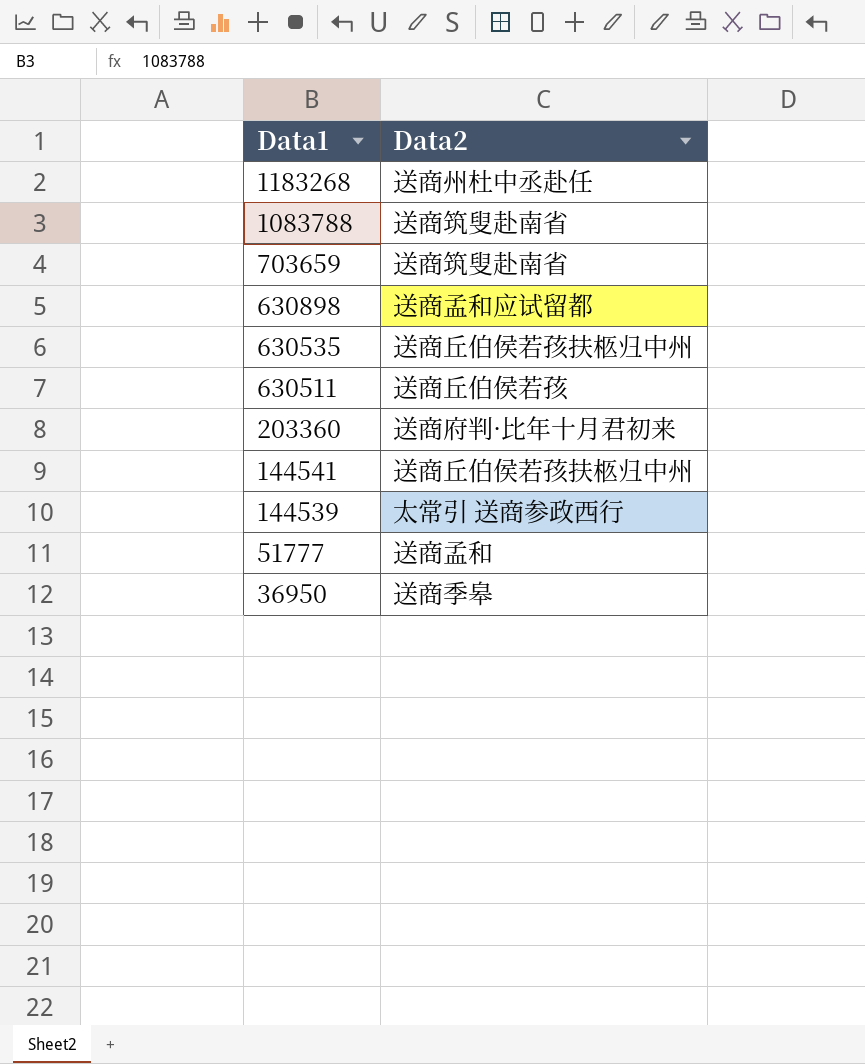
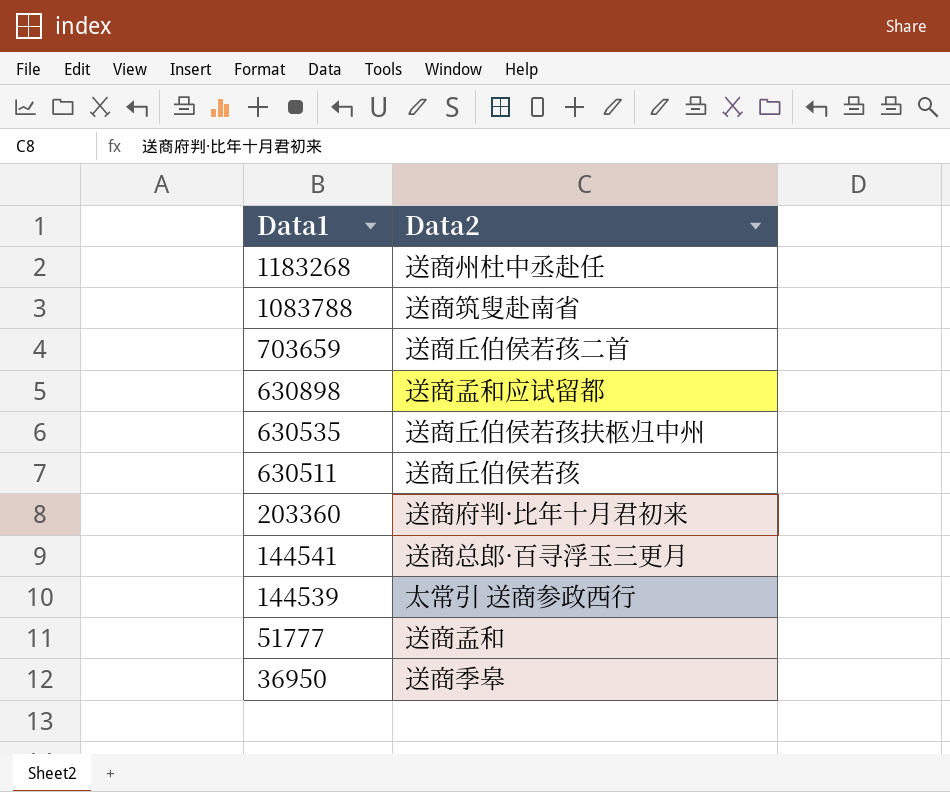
703659 | Data2: 送商筑叟赴南省 -> 送商丘伯侯若孩二首
144541 | Data2: 送商丘伯侯若孩扶柩归中州 -> 送商总郎·百寻浮玉三更月

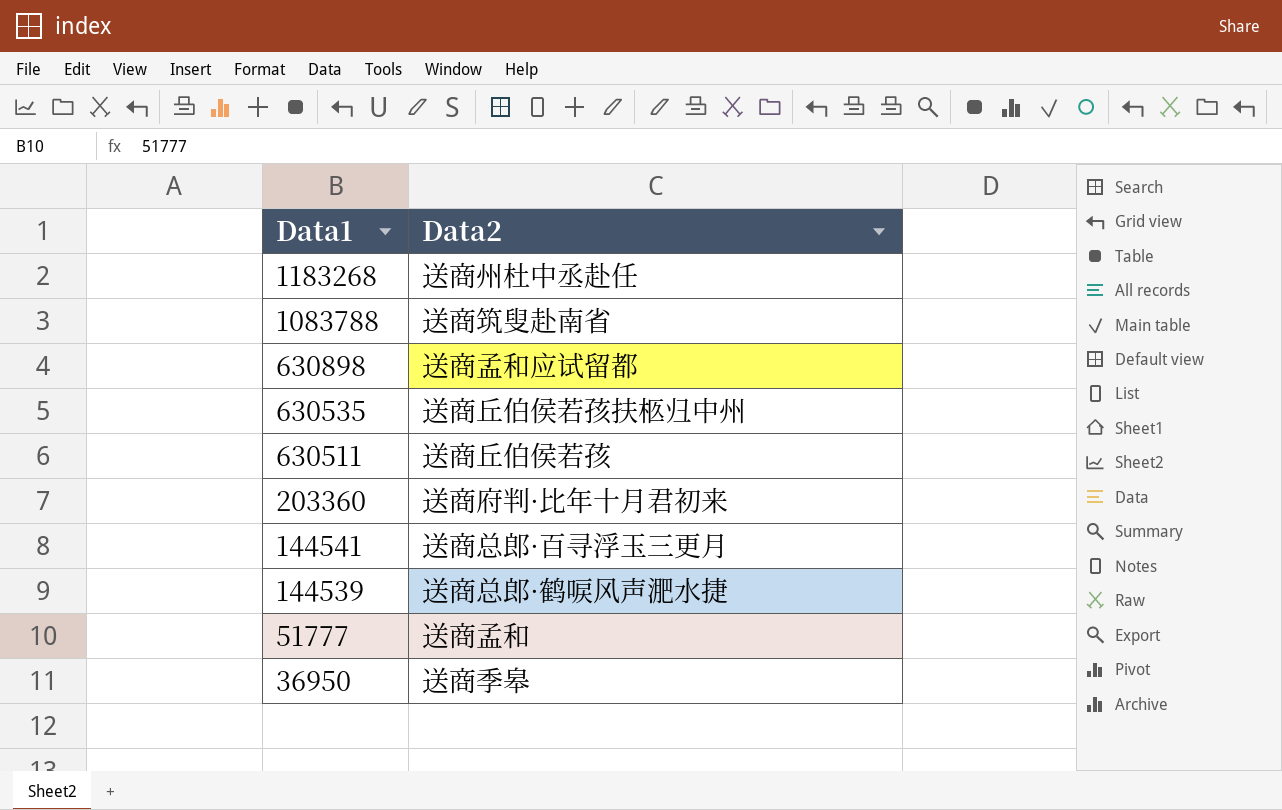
row 703659: 送商丘伯侯若孩二首 -> none
144539 | Data2: 太常引 送商参政西行 -> 送商总郎·鹤唳风声淝水捷

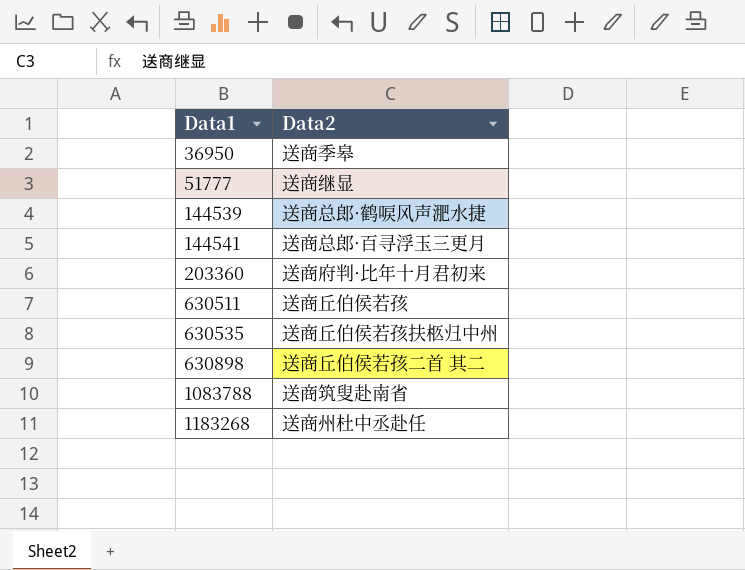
row order: Data1 descending -> Data1 ascending
51777 | Data2: 送商孟和 -> 送商继显
630898 | Data2: 送商孟和应试留都 -> 送商丘伯侯若孩二首 其二

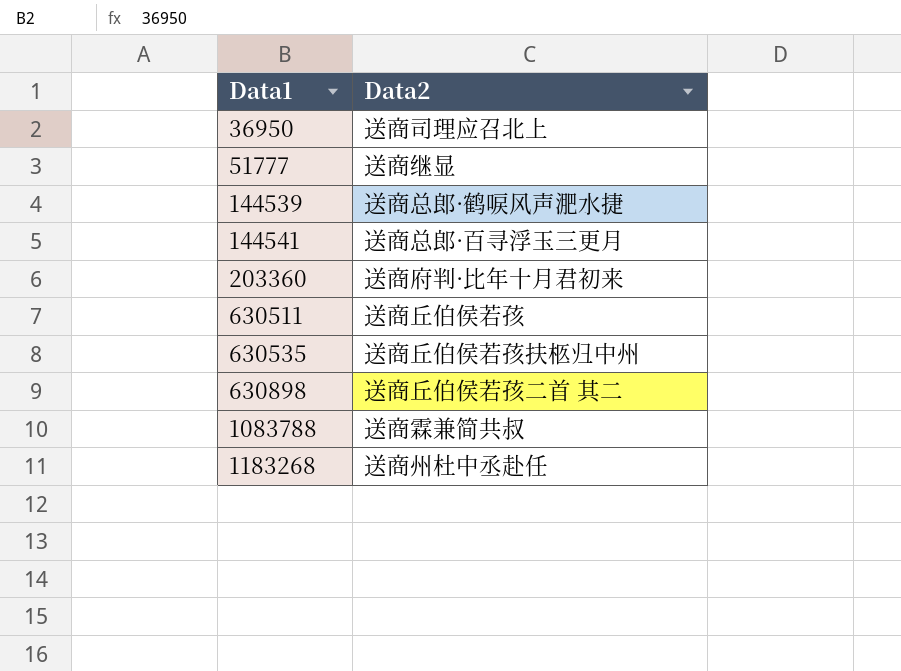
36950 | Data2: 送商季皋 -> 送商司理应召北上
1083788 | Data2: 送商筑叟赴南省 -> 送商霖兼简共叔

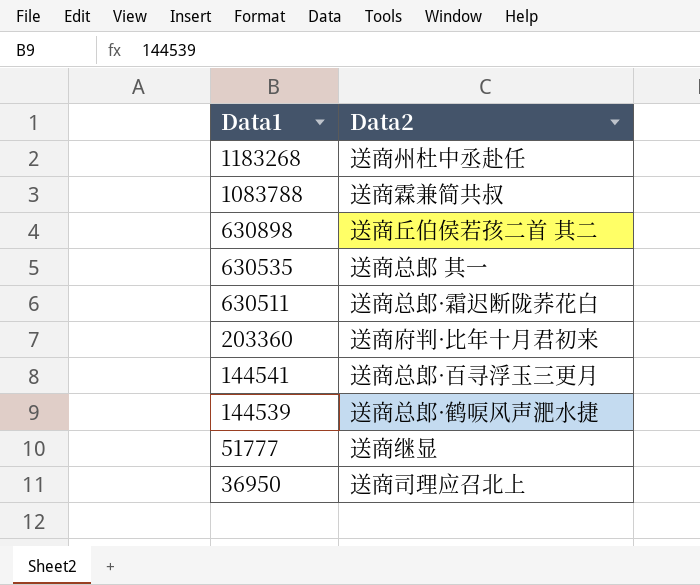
row order: Data1 ascending -> Data1 descending
630535 | Data2: 送商丘伯侯若孩扶柩归中州 -> 送商总郎 其一
630511 | Data2: 送商丘伯侯若孩 -> 送商总郎·霜迟断陇荞花白

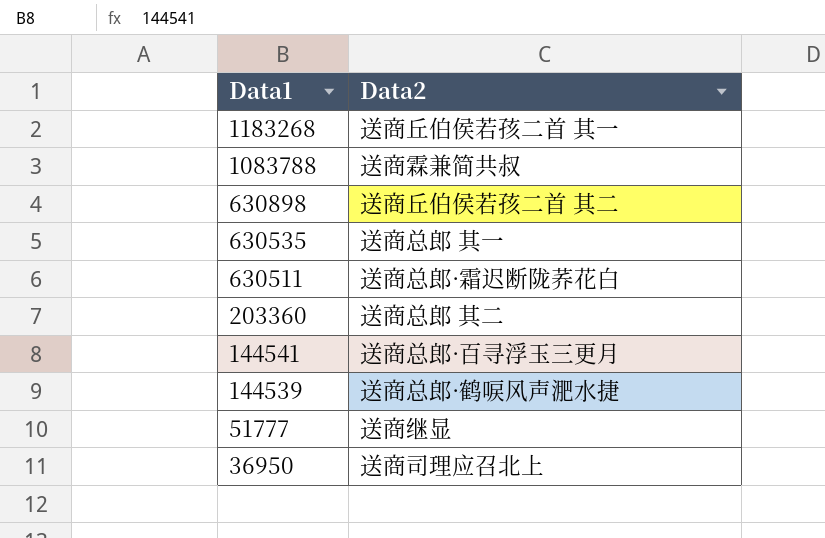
1183268 | Data2: 送商州杜中丞赴任 -> 送商丘伯侯若孩二首 其一
203360 | Data2: 送商府判·比年十月君初来 -> 送商总郎 其二

